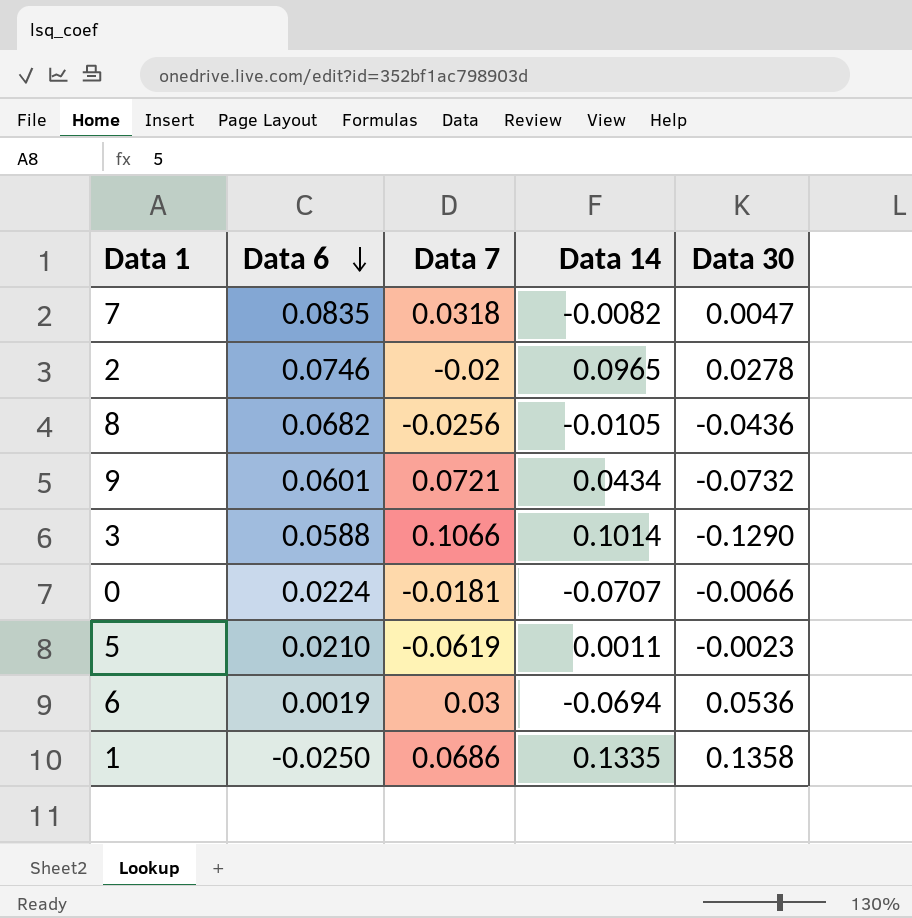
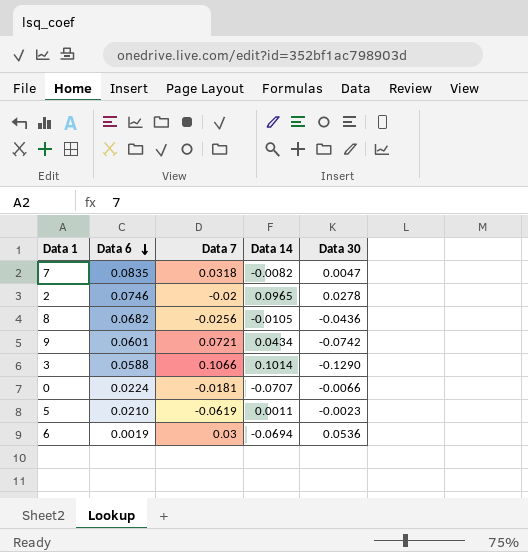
row 1: -0.0250 | 0.0686 | 0.1335 | 0.1358 -> none
9 | Data 30: -0.0732 -> -0.0742

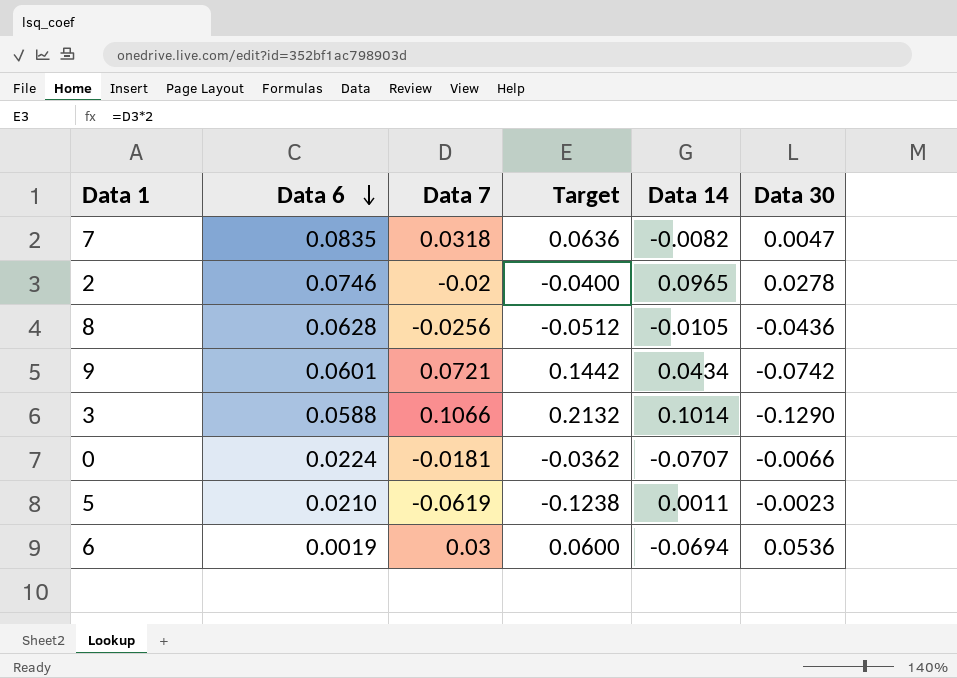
column Target | formula: none -> [Data 7] * 2
8 | Data 6: 0.0682 -> 0.0628

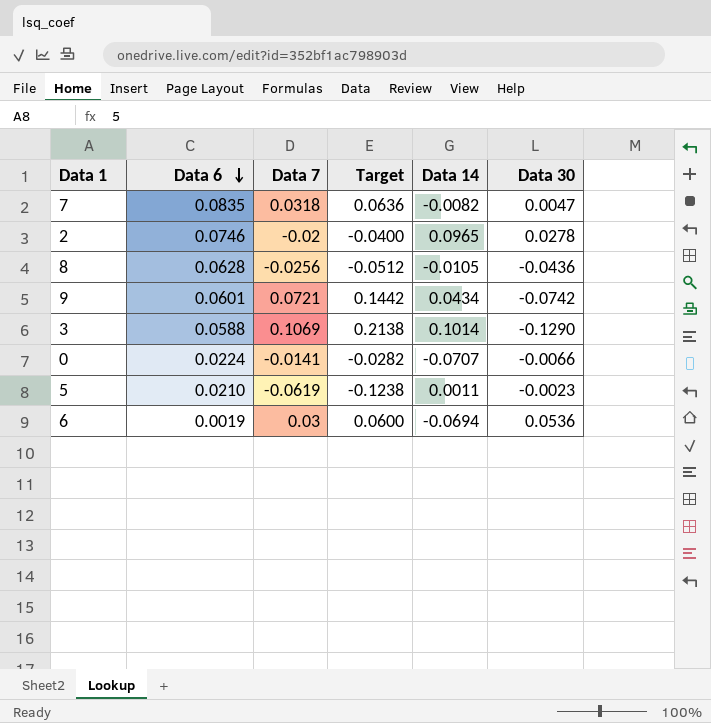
3 | Data 7: 0.1066 -> 0.1069
3 | Target: 0.2132 -> 0.2138
0 | Data 7: -0.0181 -> -0.0141
0 | Target: -0.0362 -> -0.0282

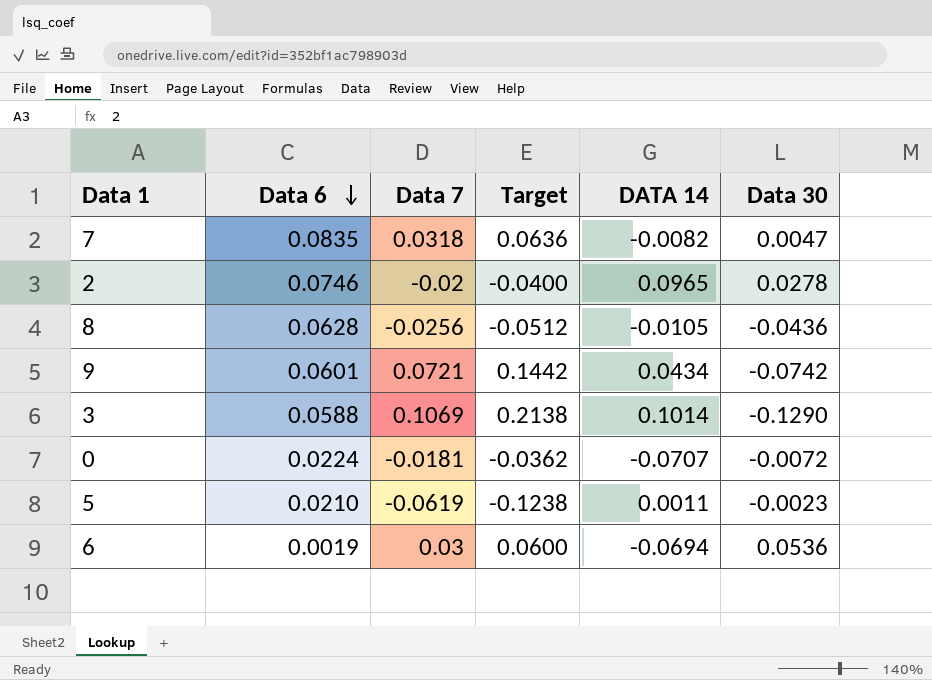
column name: Data 14 -> DATA 14
0 | Data 7: -0.0141 -> -0.0181
0 | Target: -0.0282 -> -0.0362
0 | Data 30: -0.0066 -> -0.0072

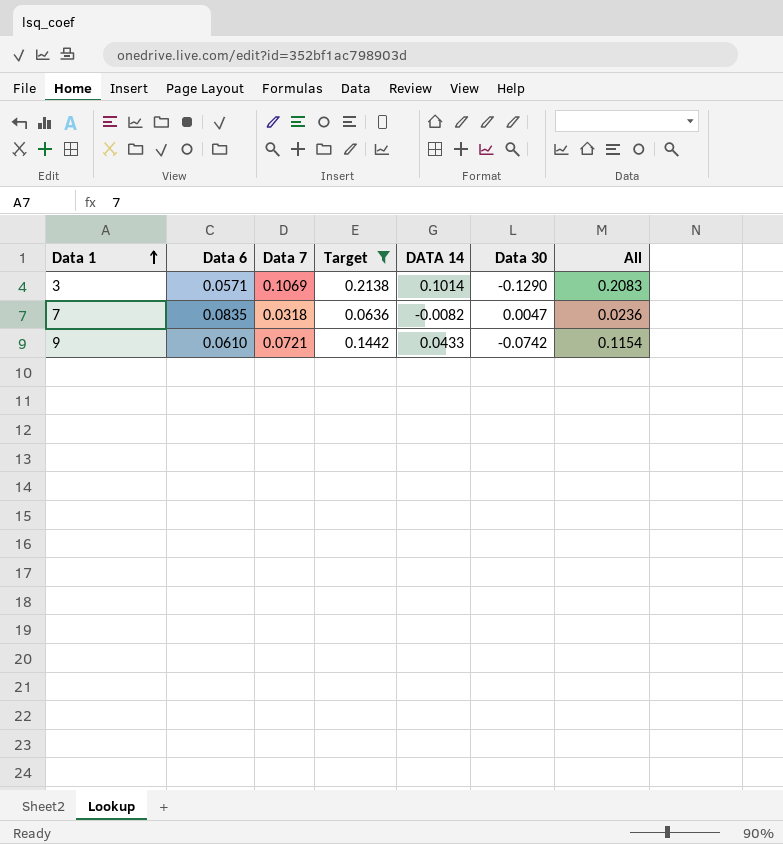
filter: none -> Target >= 0.0636
row order: Data 6 descending -> Data 1 ascending
column All | formula: none -> [Data 7] + [DATA 14]
3 | Data 6: 0.0588 -> 0.0571
9 | Data 6: 0.0601 -> 0.0610
9 | DATA 14: 0.0434 -> 0.0433

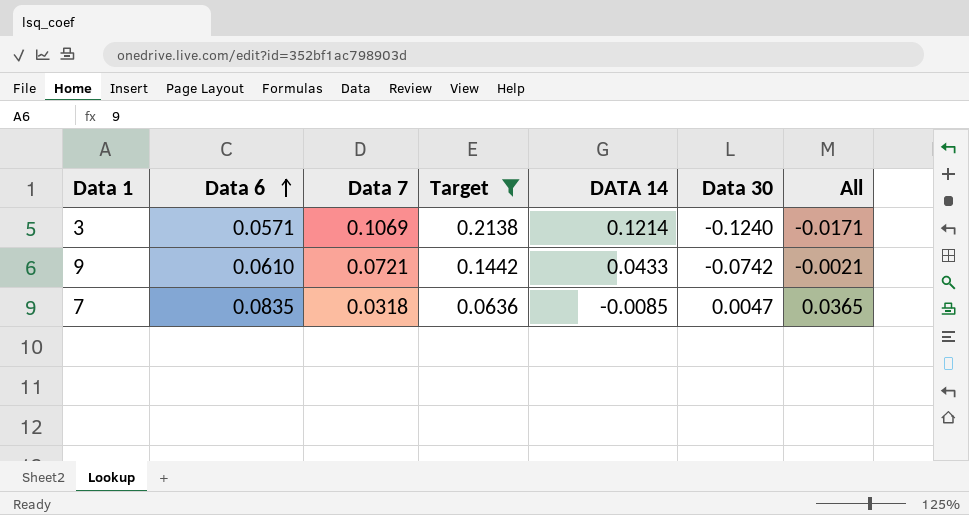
row order: Data 1 ascending -> Data 6 ascending
column All | formula: [Data 7] + [DATA 14] -> [Data 7] + [Data 30]
3 | DATA 14: 0.1014 -> 0.1214
3 | Data 30: -0.1290 -> -0.1240
7 | DATA 14: -0.0082 -> -0.0085

